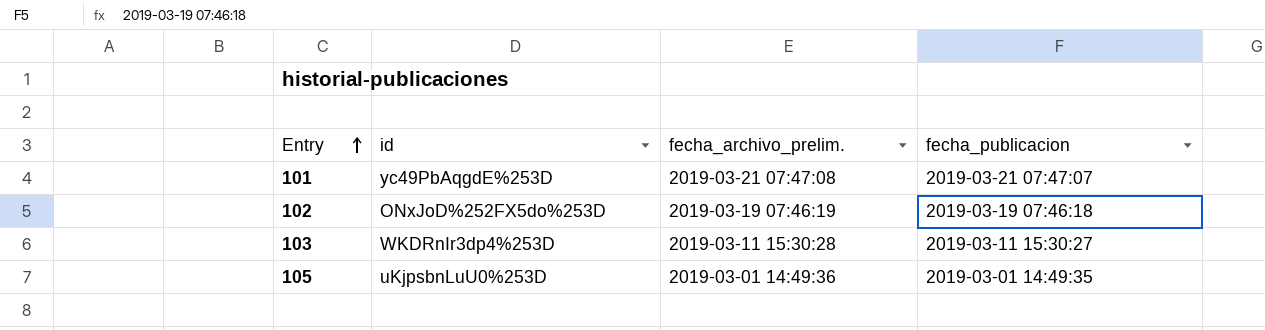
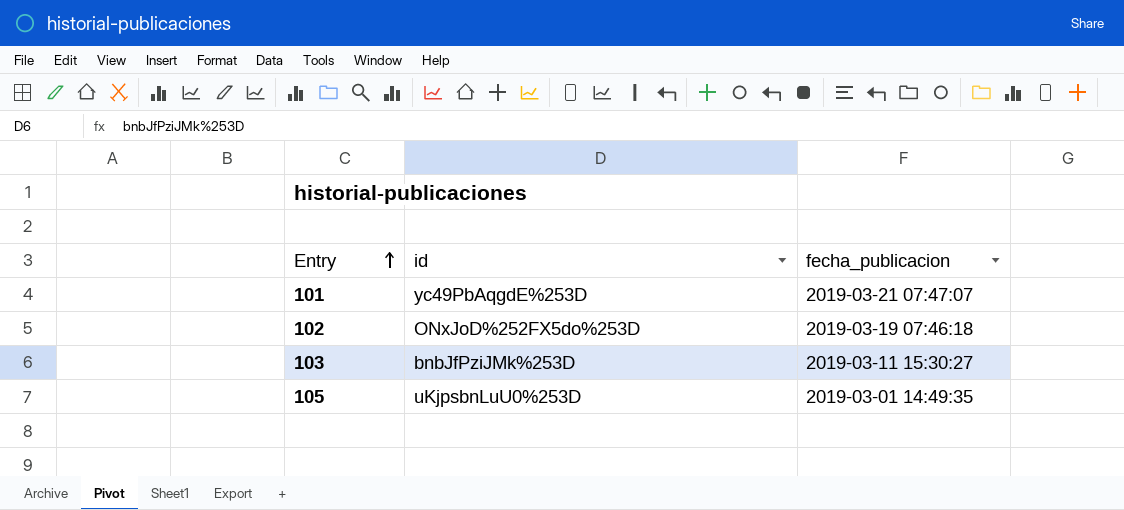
column fecha_archivo_prelim. | position: 3 -> none
103 | id: WKDRnIr3dp4%253D -> bnbJfPziJMk%253D

